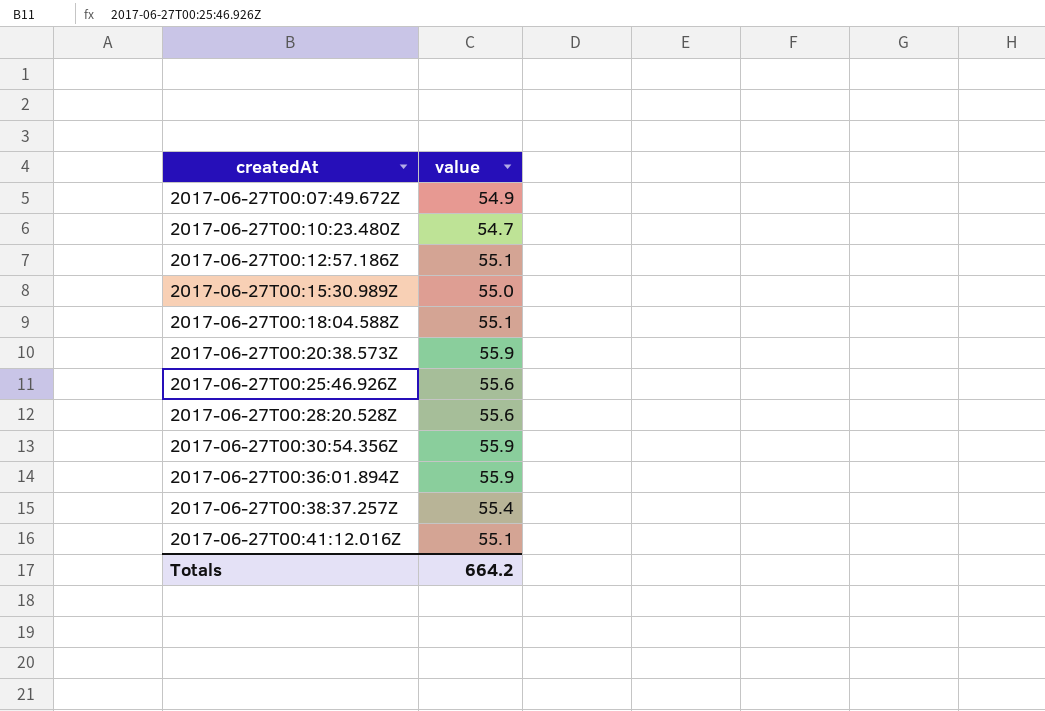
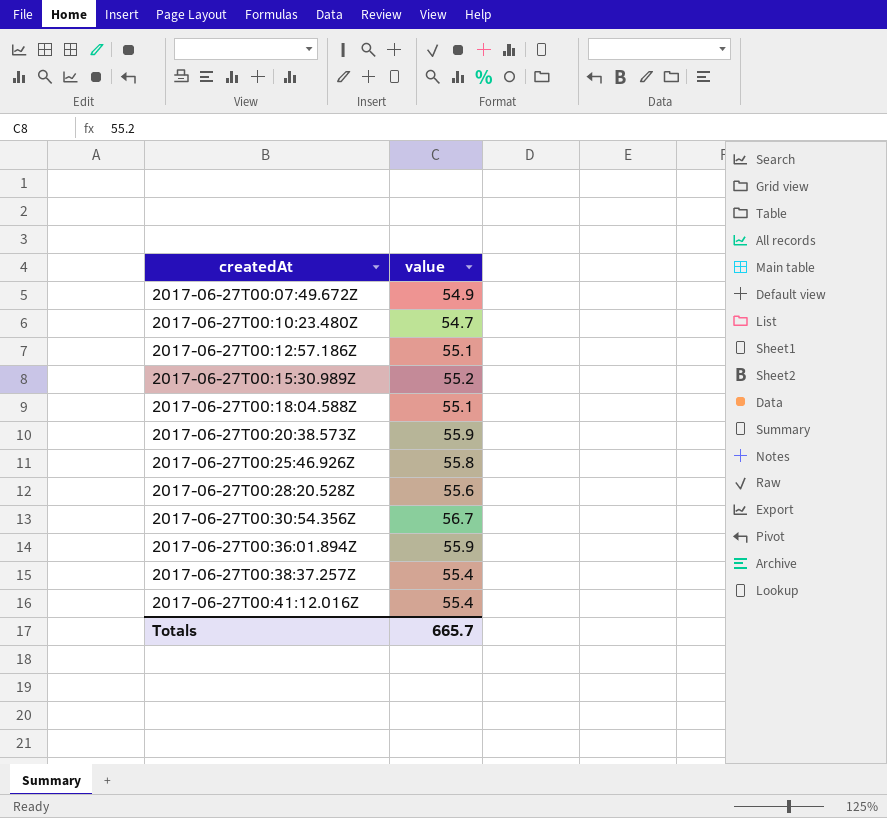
2017-06-27T00:15:30.989Z | value: 55.0 -> 55.2
2017-06-27T00:25:46.926Z | value: 55.6 -> 55.8
2017-06-27T00:30:54.356Z | value: 55.9 -> 56.7
2017-06-27T00:41:12.016Z | value: 55.1 -> 55.4
Totals | value: 664.2 -> 665.7

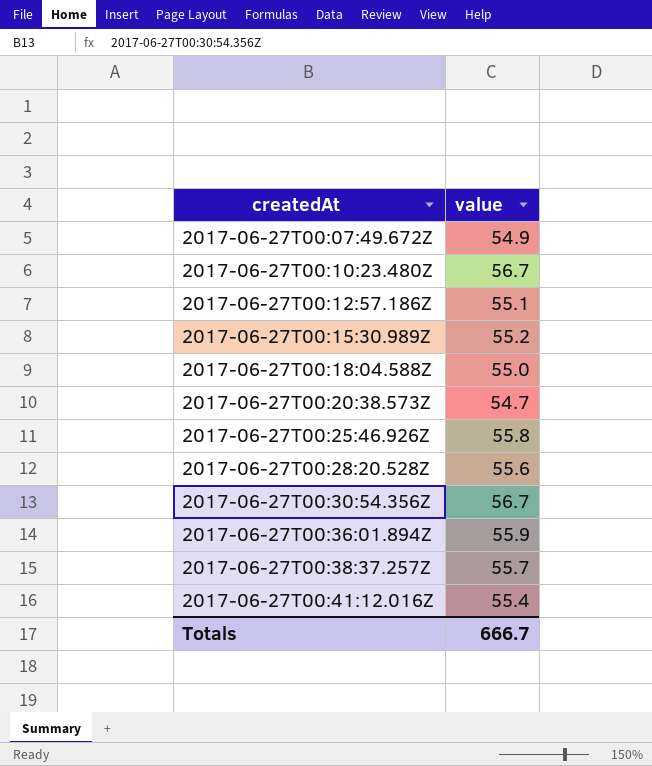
2017-06-27T00:10:23.480Z | value: 54.7 -> 56.7
2017-06-27T00:18:04.588Z | value: 55.1 -> 55.0
2017-06-27T00:20:38.573Z | value: 55.9 -> 54.7
2017-06-27T00:38:37.257Z | value: 55.4 -> 55.7
Totals | value: 665.7 -> 666.7

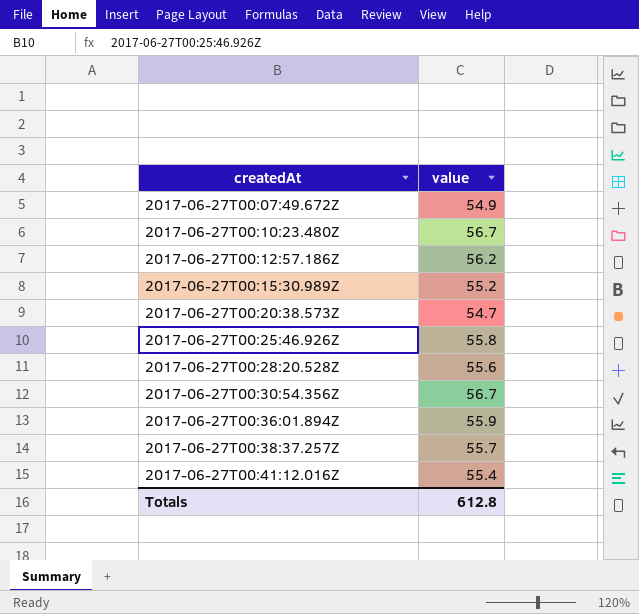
row 2017-06-27T00:18:04.588Z: 55.0 -> none
2017-06-27T00:12:57.186Z | value: 55.1 -> 56.2
Totals | value: 666.7 -> 612.8

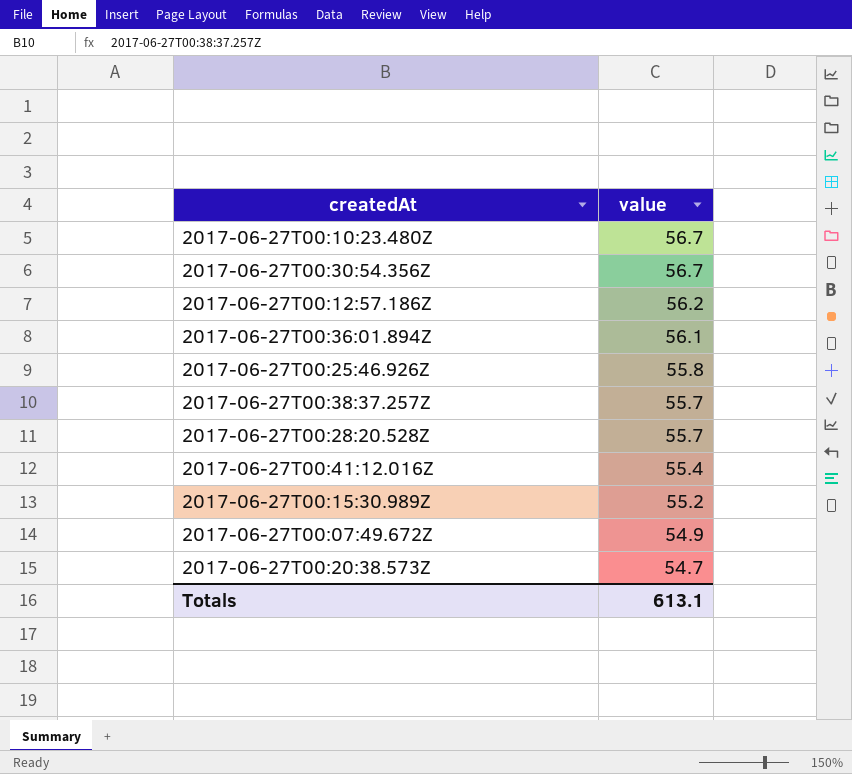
row order: createdAt ascending -> value descending
2017-06-27T00:36:01.894Z | value: 55.9 -> 56.1
2017-06-27T00:28:20.528Z | value: 55.6 -> 55.7
Totals | value: 612.8 -> 613.1

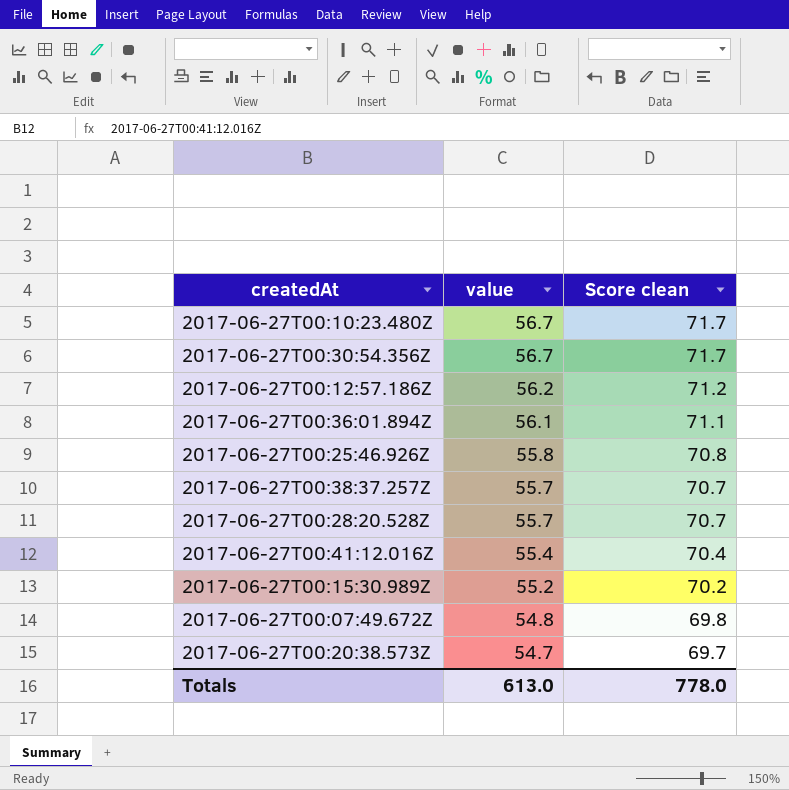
column Score clean | formula: none -> [value] + 15
2017-06-27T00:07:49.672Z | value: 54.9 -> 54.8
Totals | value: 613.1 -> 613.0

